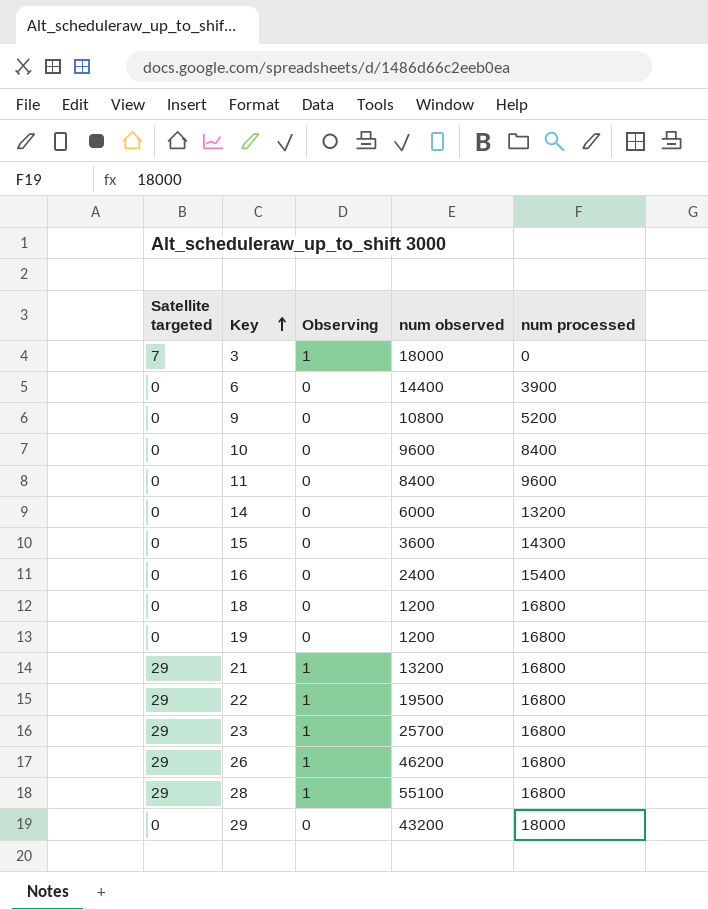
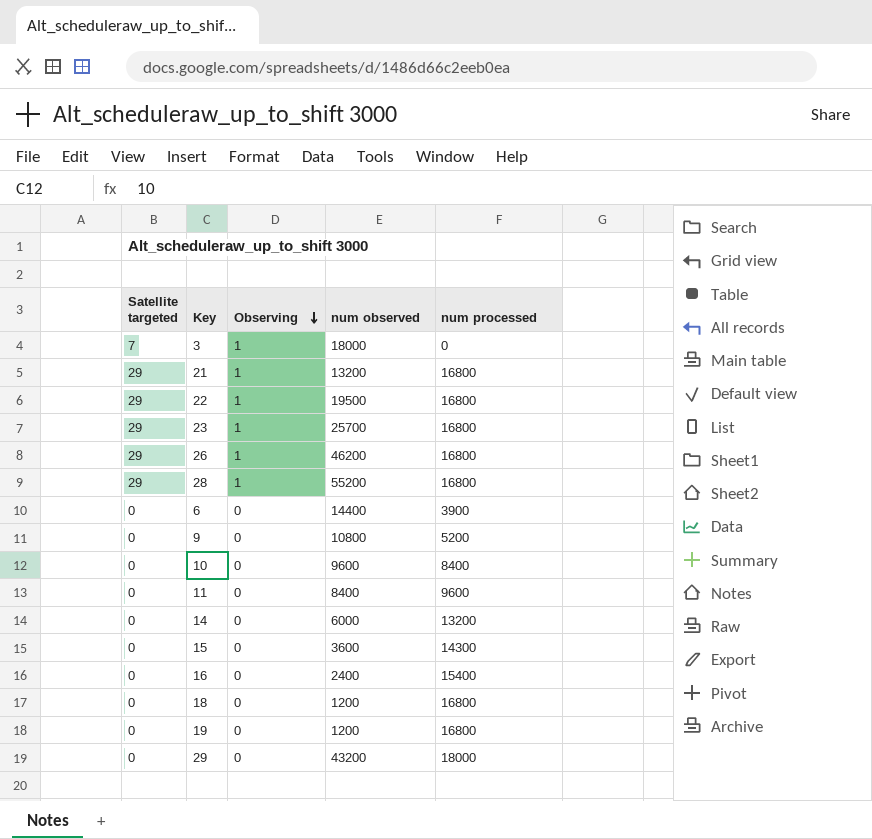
row order: Key ascending -> Observing descending
28 | num observed: 55100 -> 55200

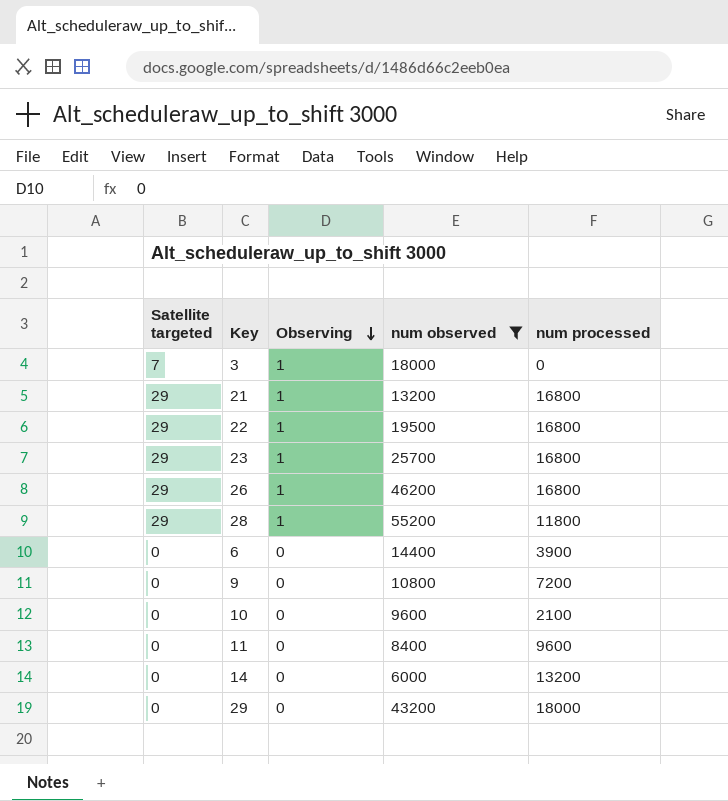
filter: none -> num observed >= 6000
28 | num processed: 16800 -> 11800
9 | num processed: 5200 -> 7200
10 | num processed: 8400 -> 2100

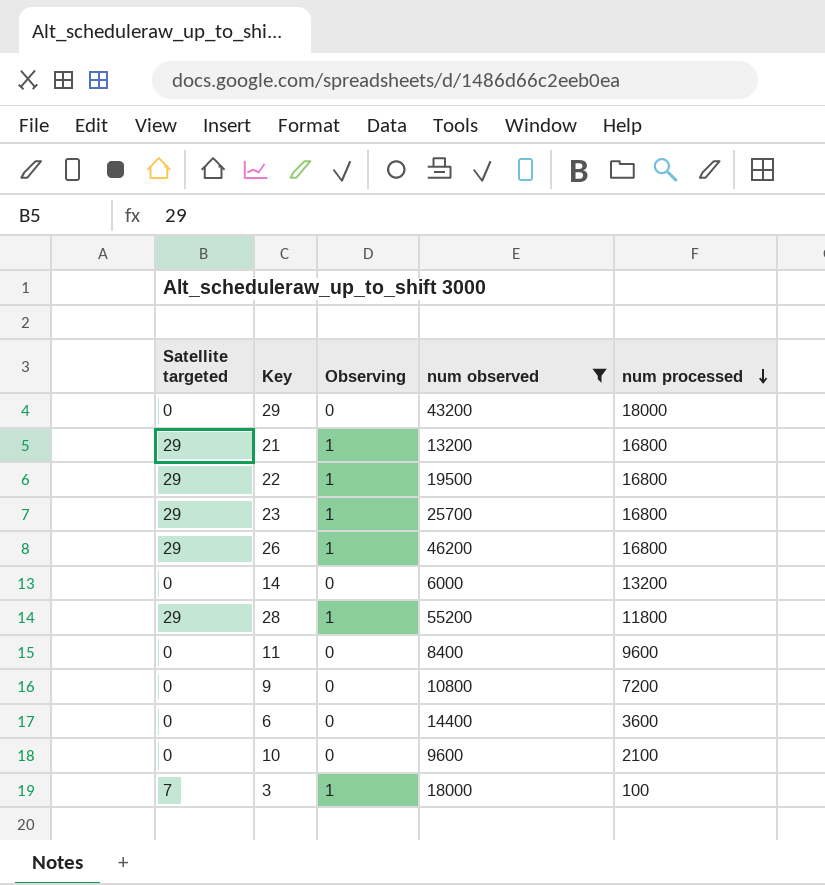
row order: Observing descending -> num processed descending
6 | num processed: 3900 -> 3600
3 | num processed: 0 -> 100

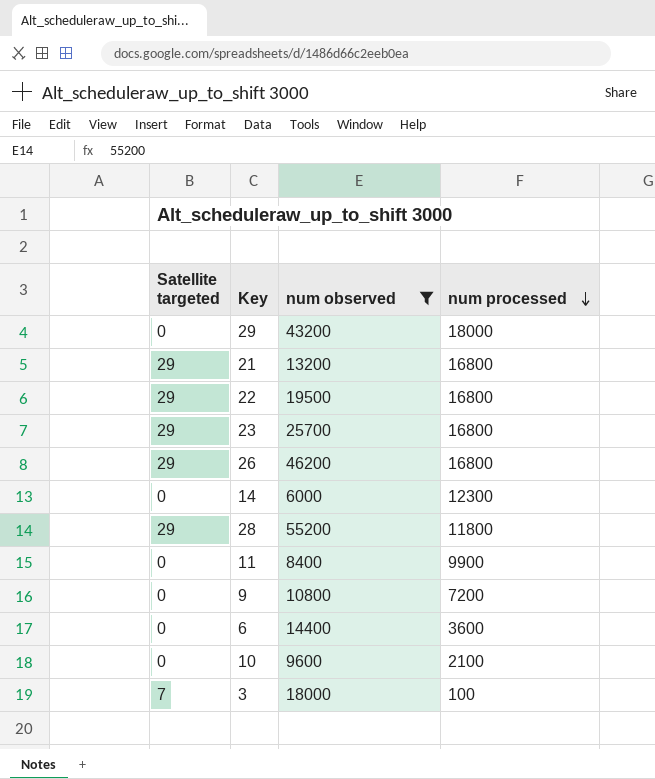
column Observing | position: 3 -> none
14 | num processed: 13200 -> 12300
11 | num processed: 9600 -> 9900

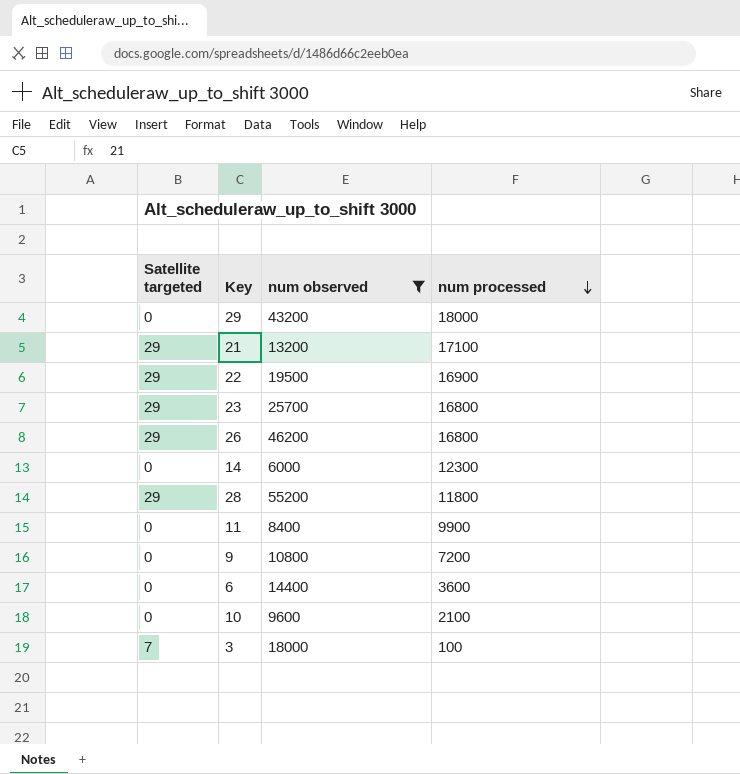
21 | num processed: 16800 -> 17100
22 | num processed: 16800 -> 16900

